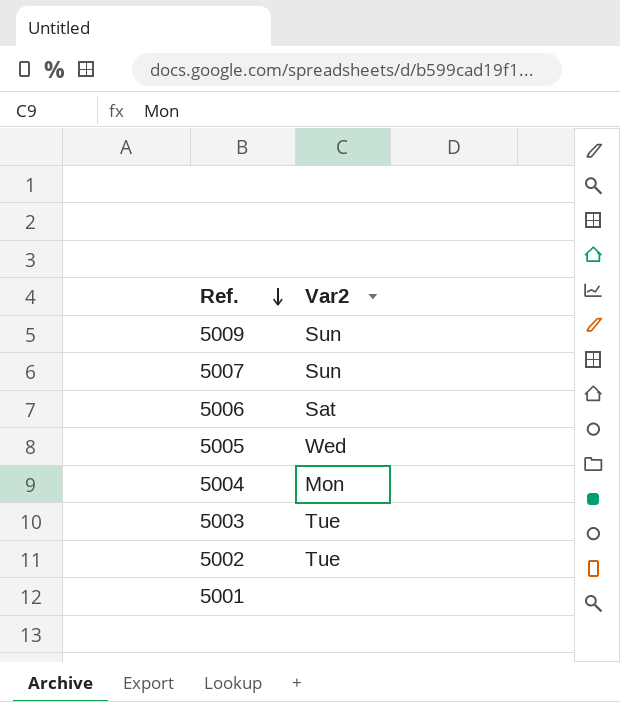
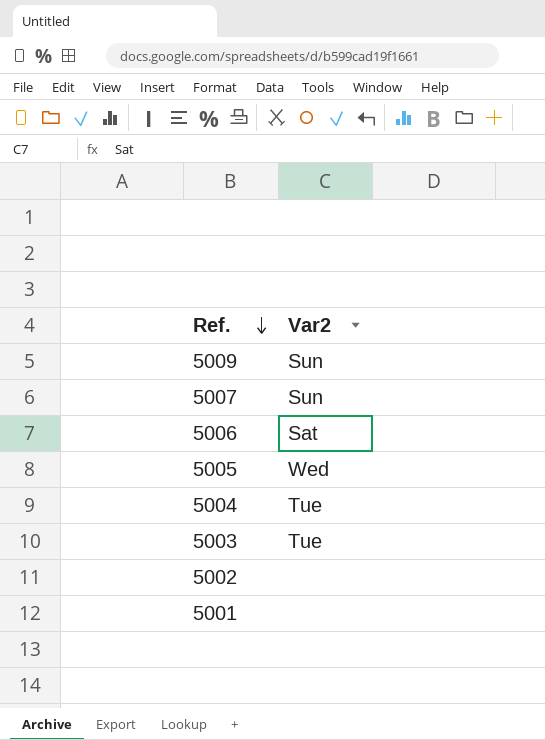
5004 | Var2: Mon -> Tue
5002 | Var2: Tue -> none

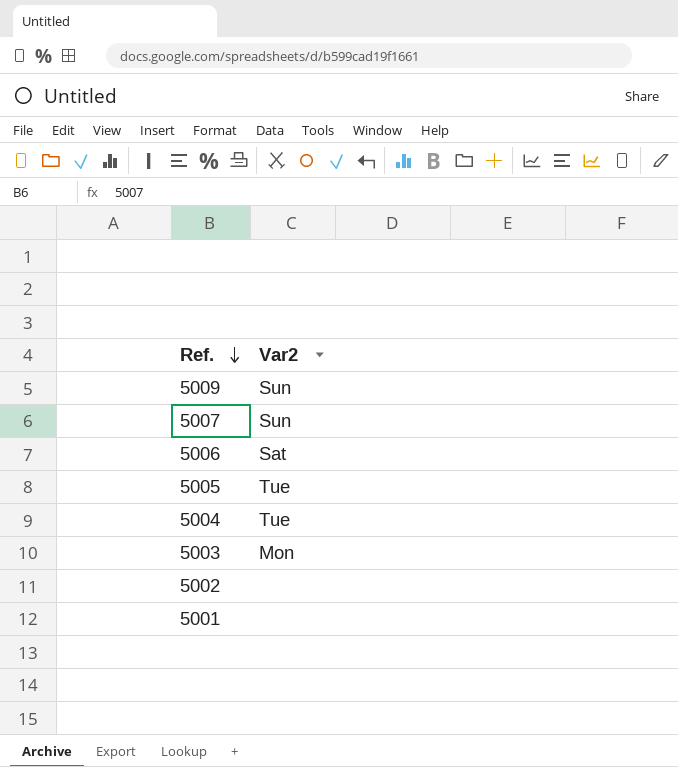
5005 | Var2: Wed -> Tue
5003 | Var2: Tue -> Mon

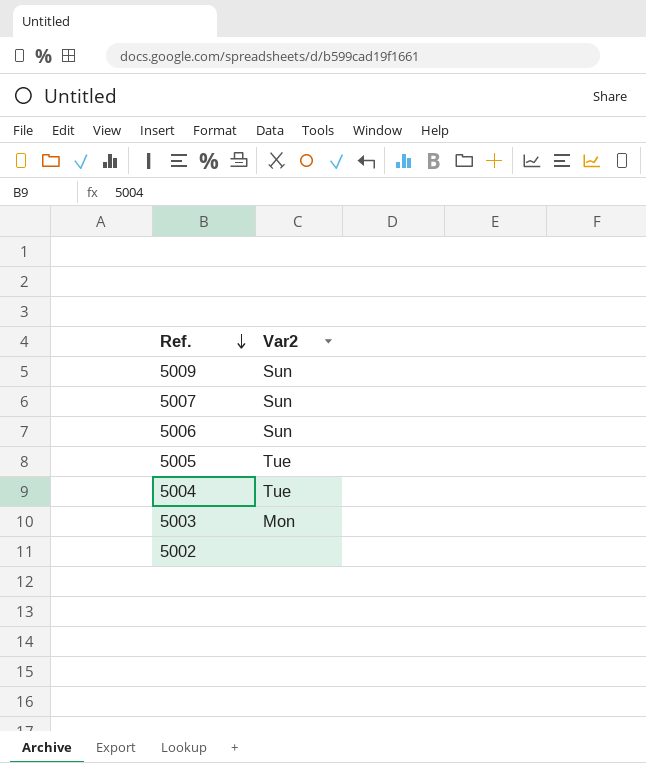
row 5001: none -> none
5006 | Var2: Sat -> Sun

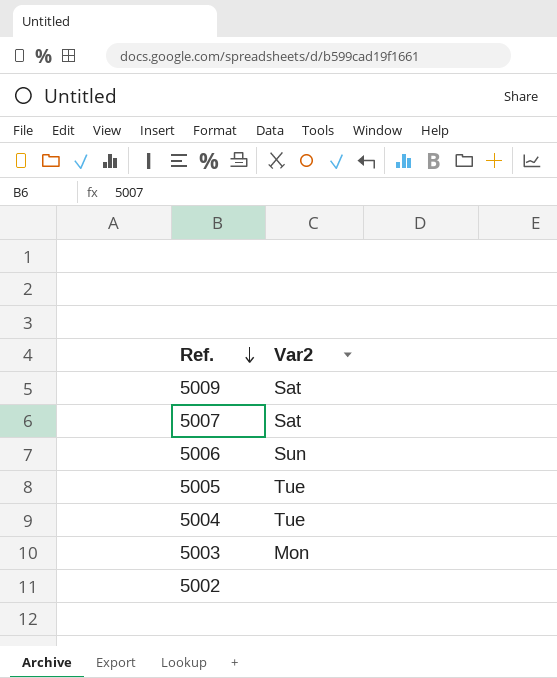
5009 | Var2: Sun -> Sat
5007 | Var2: Sun -> Sat

